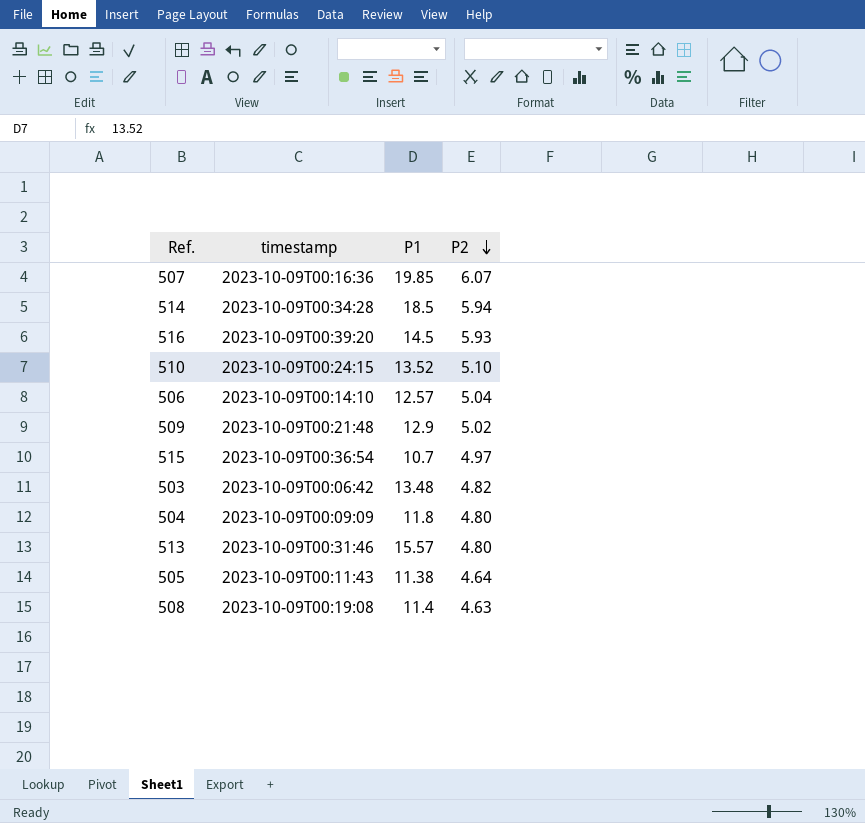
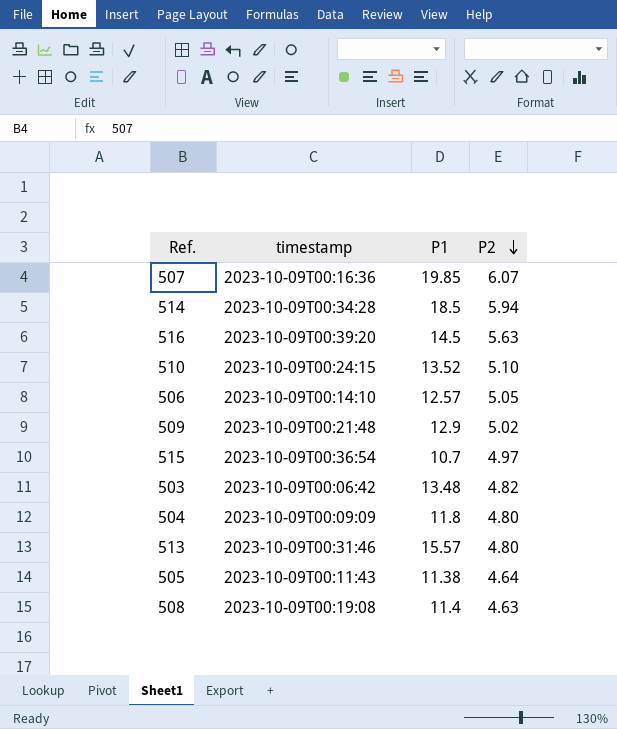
516 | P2: 5.93 -> 5.63
506 | P2: 5.04 -> 5.05

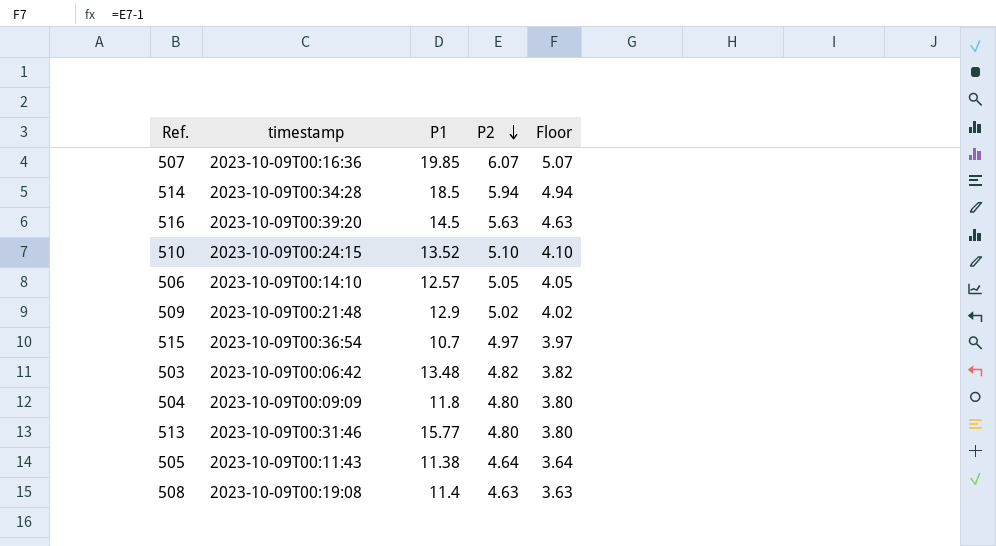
column Floor | formula: none -> [P2] - 1
513 | P1: 15.57 -> 15.77

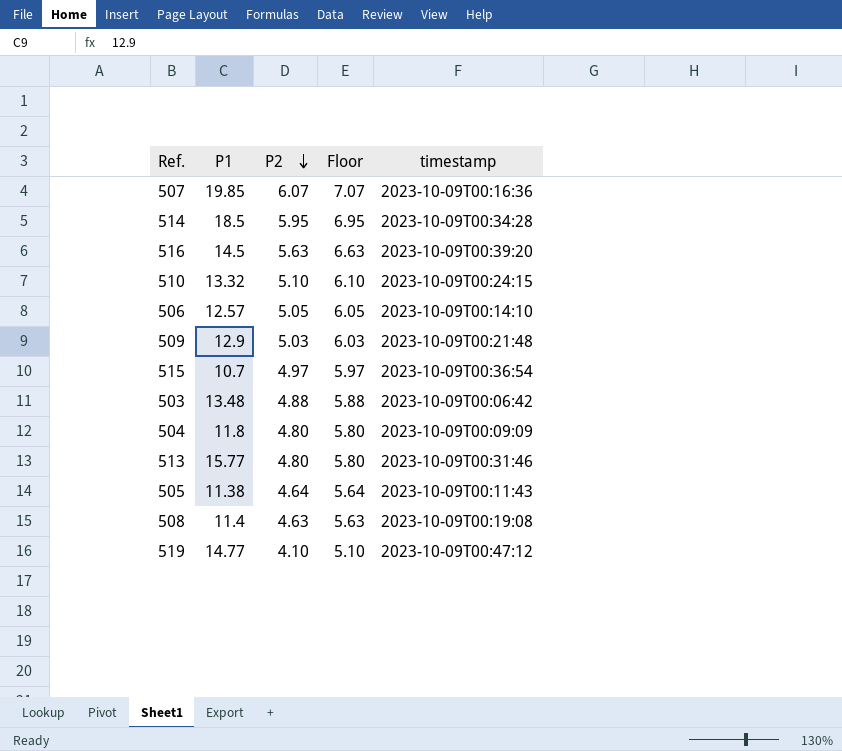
column Floor | formula: [P2] - 1 -> [P2] + 1
column timestamp | position: 2 -> 5
514 | P2: 5.94 -> 5.95
510 | P1: 13.52 -> 13.32
509 | P2: 5.02 -> 5.03
503 | P2: 4.82 -> 4.88
row 519: none -> 14.77 | 4.10 | 5.10 | 2023-10-09T00:47:12

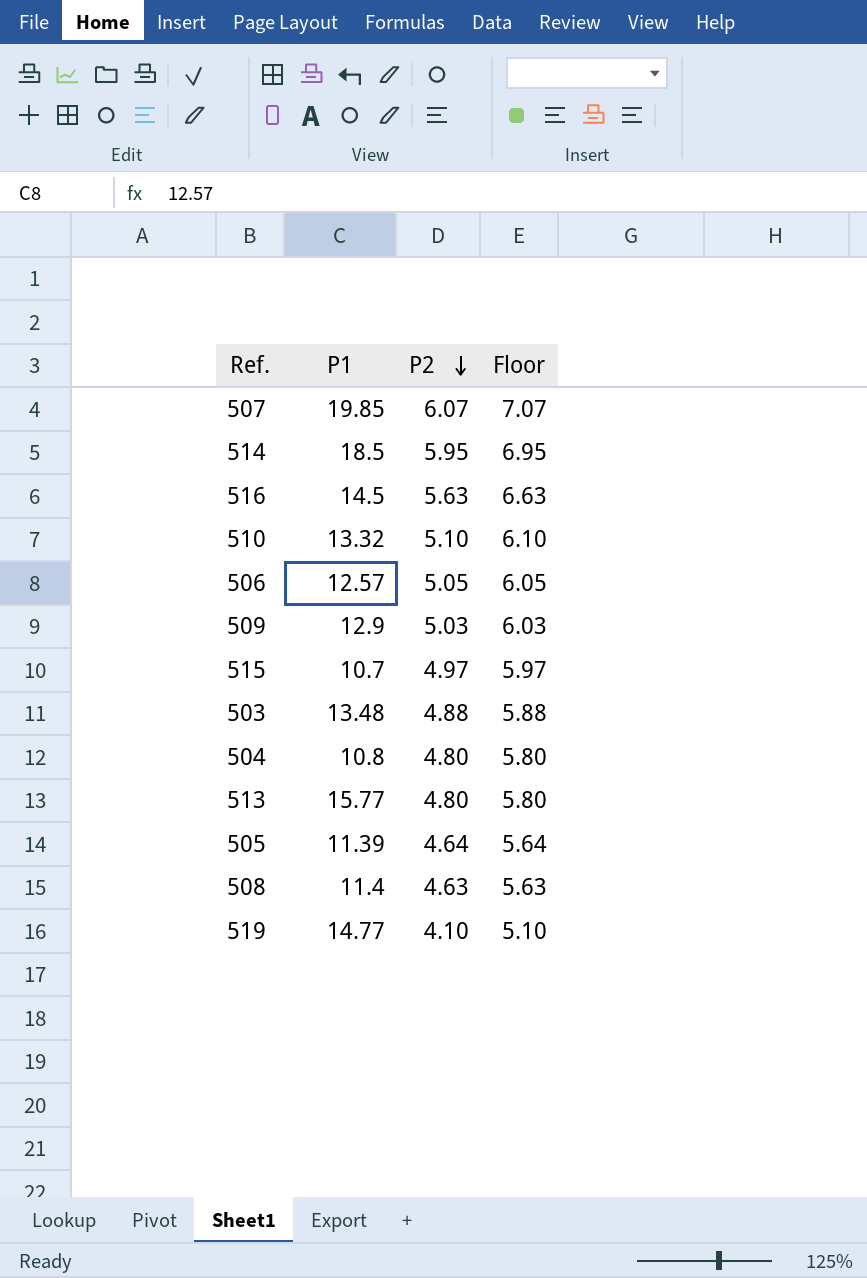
column timestamp | position: 5 -> none
504 | P1: 11.8 -> 10.8
505 | P1: 11.38 -> 11.39

